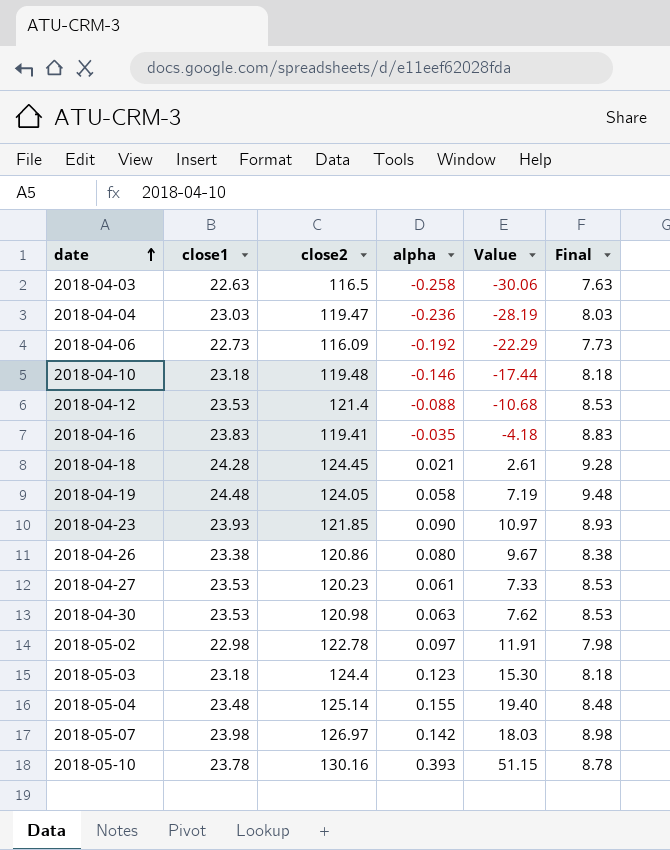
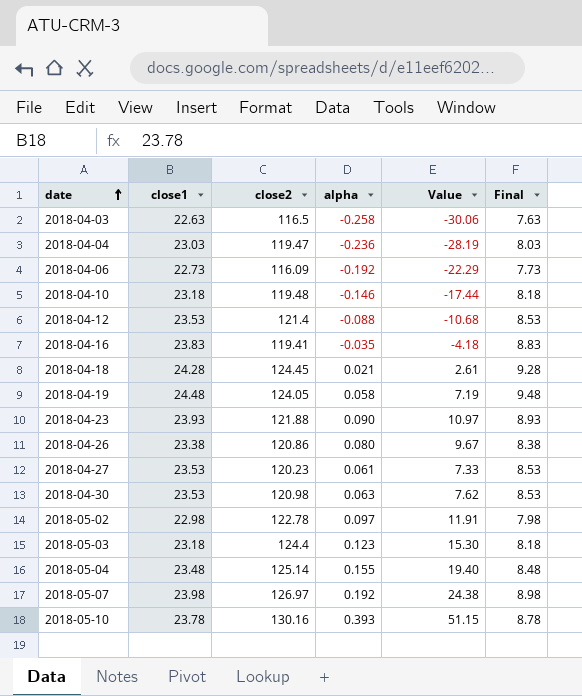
2018-04-23 | close2: 121.85 -> 121.88
2018-05-07 | alpha: 0.142 -> 0.192
2018-05-07 | Value: 18.03 -> 24.38

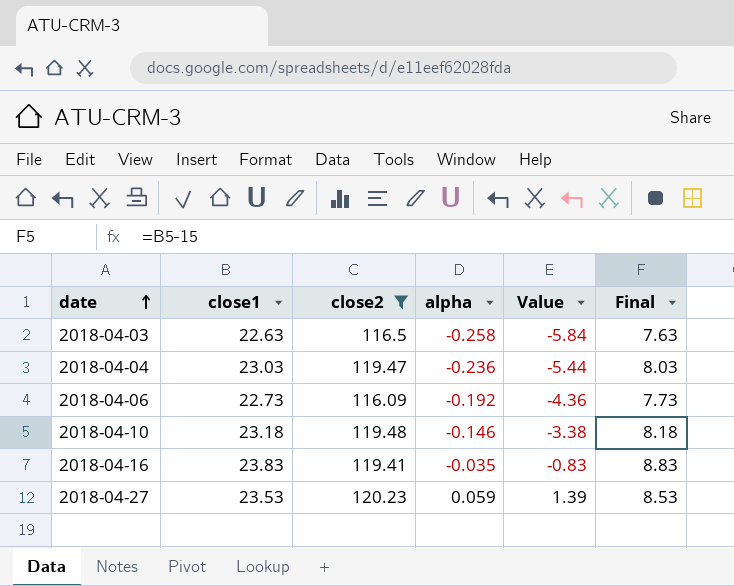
filter: none -> close2 <= 120.23
column Value | formula: [close2] * [alpha] -> [close1] * [alpha]
2018-04-27 | alpha: 0.061 -> 0.059

